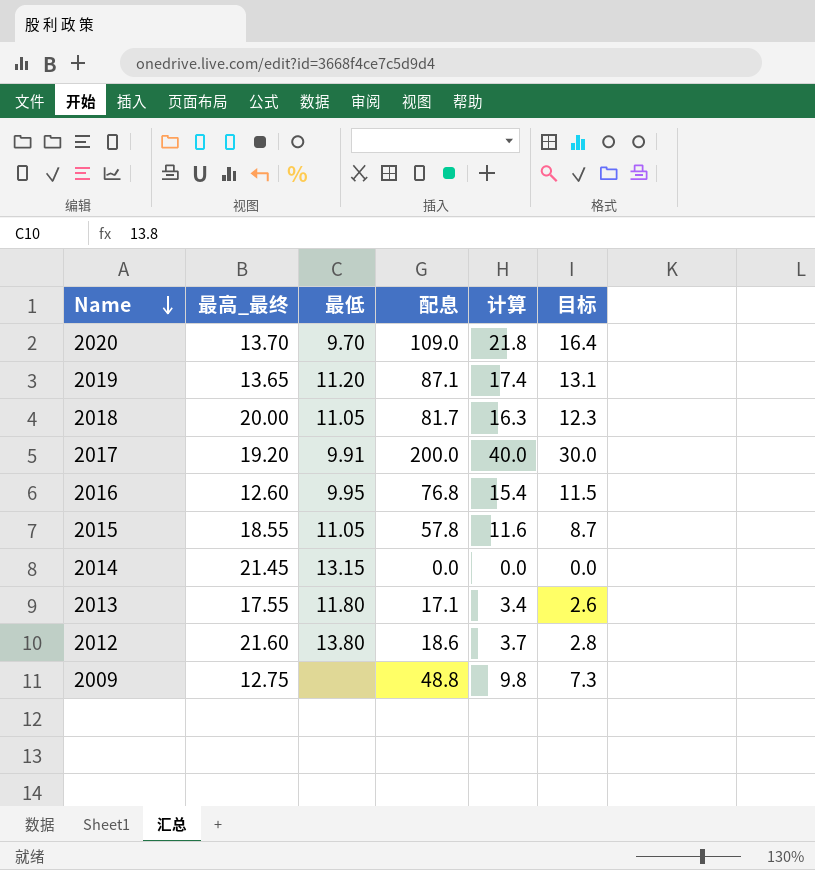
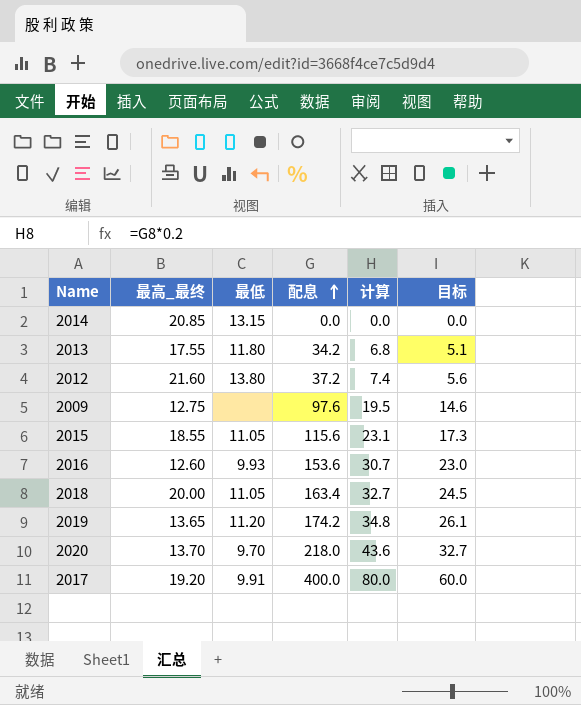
row order: Name descending -> 配息 ascending
2014 | 最高_最终: 21.45 -> 20.85
2013 | 配息: 17.1 -> 34.2
2013 | 计算: 3.4 -> 6.8
2013 | 目标: 2.6 -> 5.1
2012 | 配息: 18.6 -> 37.2
2012 | 计算: 3.7 -> 7.4
2012 | 目标: 2.8 -> 5.6
2009 | 配息: 48.8 -> 97.6
2009 | 计算: 9.8 -> 19.5
2009 | 目标: 7.3 -> 14.6
2015 | 配息: 57.8 -> 115.6
2015 | 计算: 11.6 -> 23.1
2015 | 目标: 8.7 -> 17.3
2016 | 最低: 9.95 -> 9.93
2016 | 配息: 76.8 -> 153.6
2016 | 计算: 15.4 -> 30.7
2016 | 目标: 11.5 -> 23.0
2018 | 配息: 81.7 -> 163.4
2018 | 计算: 16.3 -> 32.7
2018 | 目标: 12.3 -> 24.5
2019 | 配息: 87.1 -> 174.2
2019 | 计算: 17.4 -> 34.8
2019 | 目标: 13.1 -> 26.1
2020 | 配息: 109.0 -> 218.0
2020 | 计算: 21.8 -> 43.6
2020 | 目标: 16.4 -> 32.7
2017 | 配息: 200.0 -> 400.0
2017 | 计算: 40.0 -> 80.0
2017 | 目标: 30.0 -> 60.0

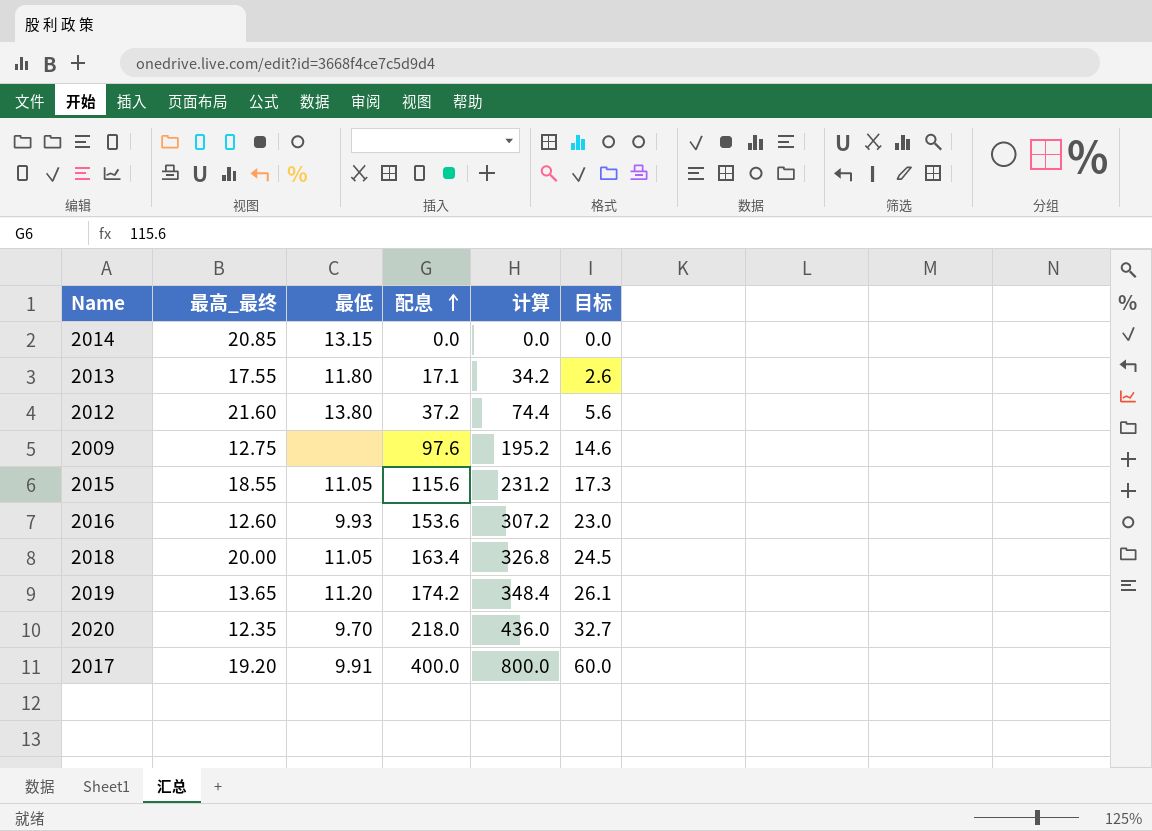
column 计算 | formula: [配息] * 0.2 -> [配息] * 2
2013 | 配息: 34.2 -> 17.1
2013 | 目标: 5.1 -> 2.6
2020 | 最高_最终: 13.70 -> 12.35

